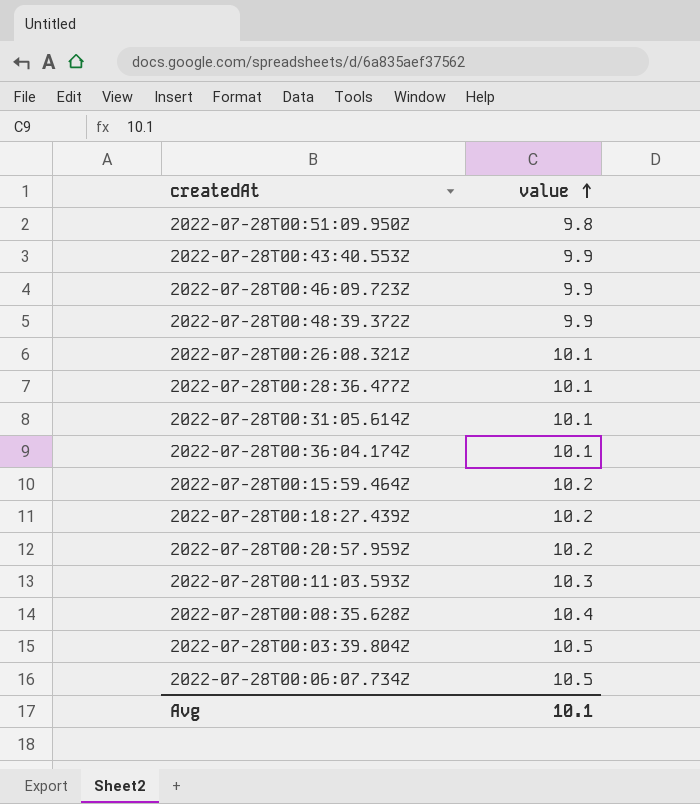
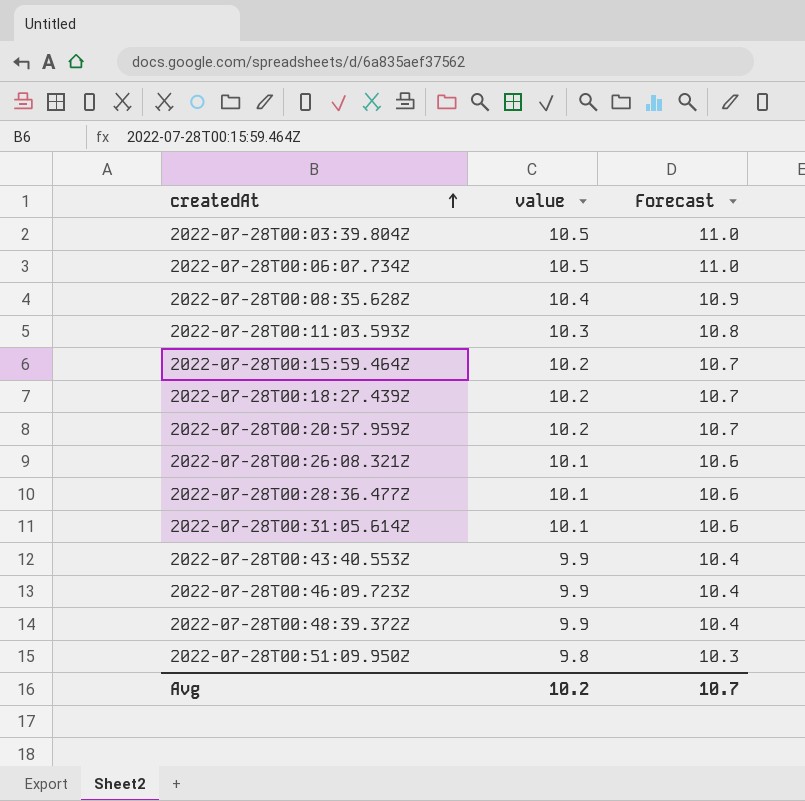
row order: value ascending -> createdAt ascending
column Forecast | formula: none -> [value] * 1.05
row 2022-07-28T00:36:04.174Z: 10.1 -> none
Avg | value: 10.1 -> 10.2

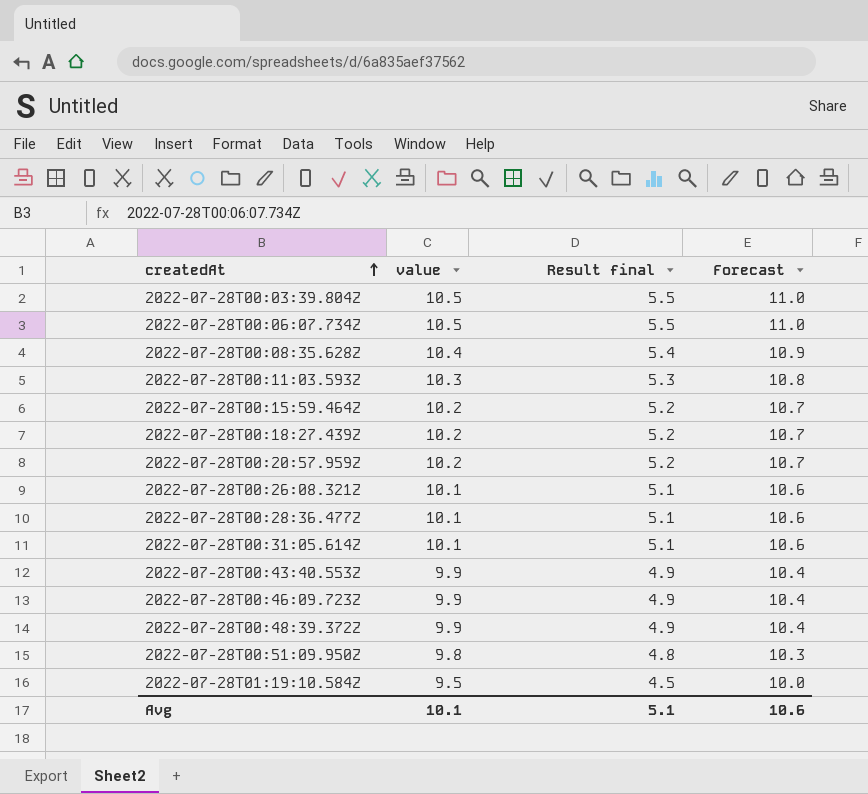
column Result final | formula: none -> [value] - 5
row 2022-07-28T01:19:10.584Z: none -> 9.5 | 4.5 | 10.0
Avg | value: 10.2 -> 10.1
Avg | Forecast: 10.7 -> 10.6

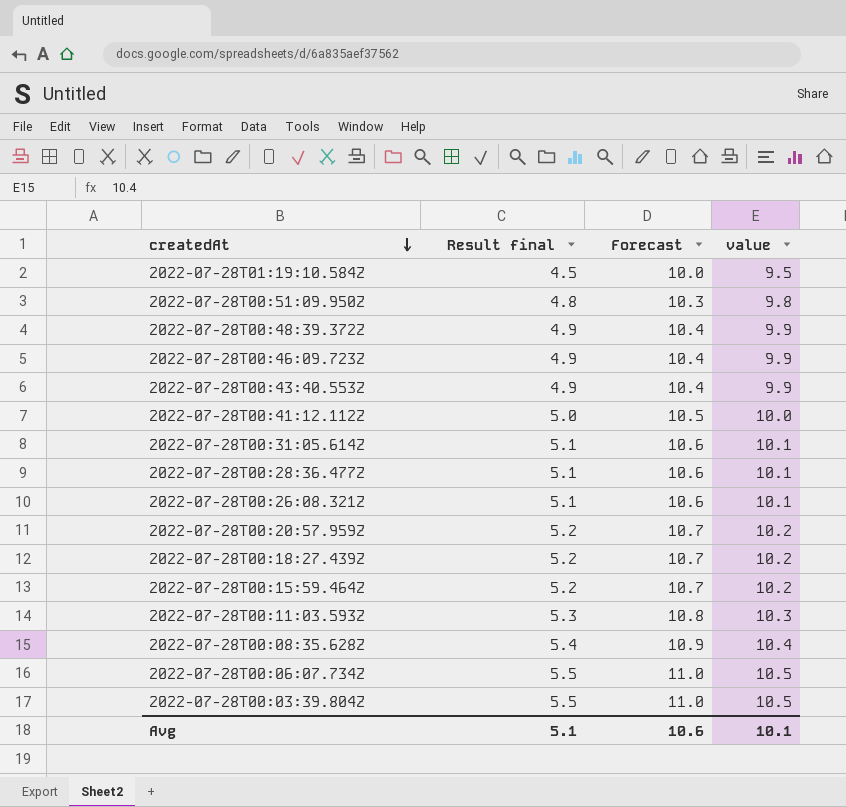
row order: createdAt ascending -> createdAt descending
column value | position: 2 -> 4
row 2022-07-28T00:41:12.112Z: none -> 5.0 | 10.5 | 10.0

